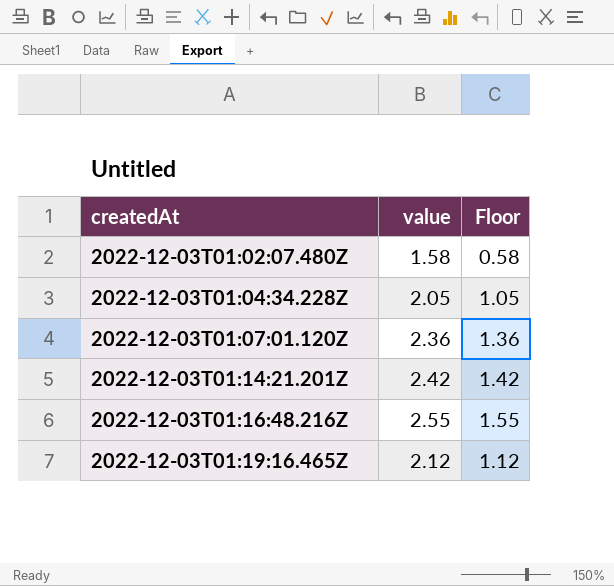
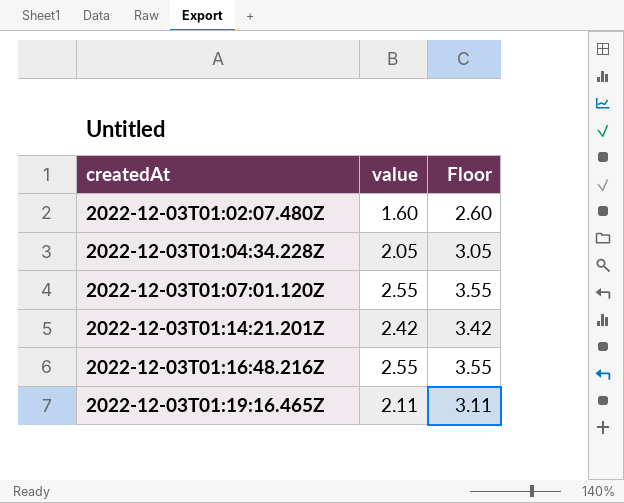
column Floor | formula: [value] - 1 -> [value] + 1
2022-12-03T01:02:07.480Z | value: 1.58 -> 1.60
2022-12-03T01:07:01.120Z | value: 2.36 -> 2.55
2022-12-03T01:19:16.465Z | value: 2.12 -> 2.11

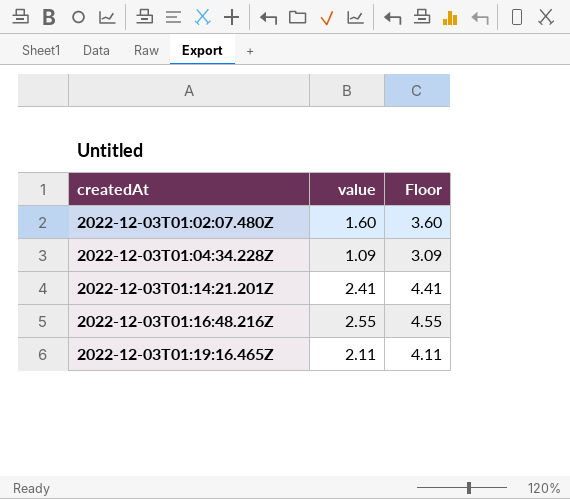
column Floor | formula: [value] + 1 -> [value] + 2
row 2022-12-03T01:07:01.120Z: 2.55 | 3.55 -> none
2022-12-03T01:04:34.228Z | value: 2.05 -> 1.09
2022-12-03T01:14:21.201Z | value: 2.42 -> 2.41

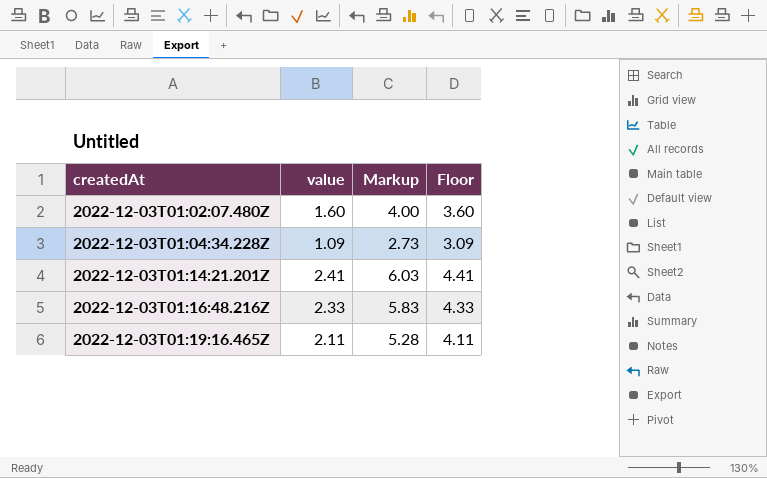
column Markup | formula: none -> [value] * 2.5
2022-12-03T01:16:48.216Z | value: 2.55 -> 2.33
2022-12-03T01:16:48.216Z | Floor: 4.55 -> 4.33

